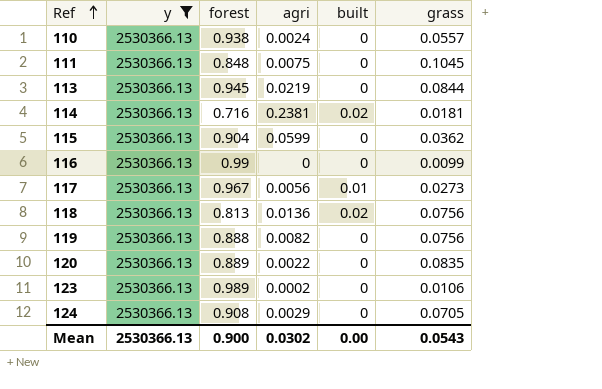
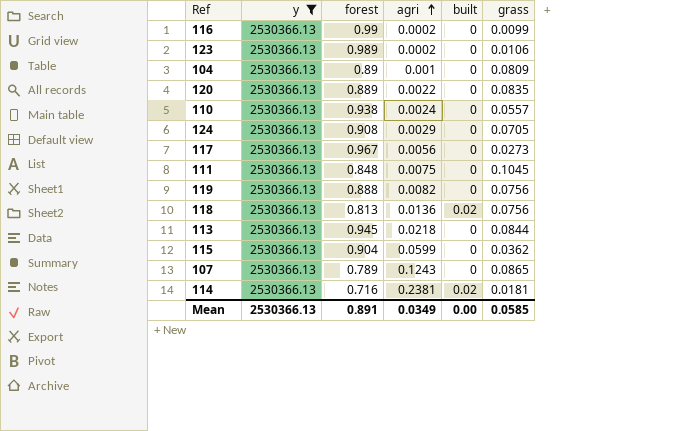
row order: Ref ascending -> agri ascending
116 | agri: 0 -> 0.0002
row 104: none -> 2530366.13 | 0.89 | 0.001 | 0 | 0.0809
117 | built: 0.01 -> 0
113 | agri: 0.0219 -> 0.0218
row 107: none -> 2530366.13 | 0.789 | 0.1243 | 0 | 0.0865
Mean | forest: 0.900 -> 0.891
Mean | agri: 0.0302 -> 0.0349
Mean | grass: 0.0543 -> 0.0585

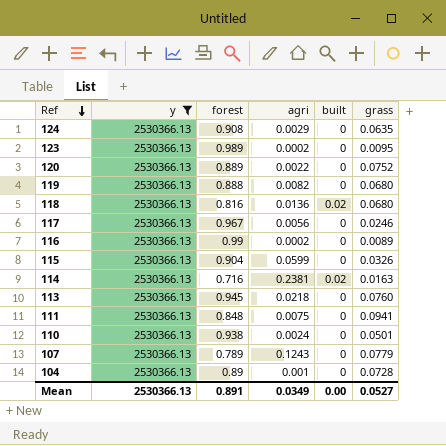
row order: agri ascending -> Ref descending
124 | grass: 0.0705 -> 0.0635
123 | grass: 0.0106 -> 0.0095
120 | grass: 0.0835 -> 0.0752
119 | grass: 0.0756 -> 0.0680
118 | forest: 0.813 -> 0.816
118 | grass: 0.0756 -> 0.0680
117 | grass: 0.0273 -> 0.0246
116 | grass: 0.0099 -> 0.0089
115 | grass: 0.0362 -> 0.0326
114 | grass: 0.0181 -> 0.0163
113 | grass: 0.0844 -> 0.0760
111 | grass: 0.1045 -> 0.0941
110 | grass: 0.0557 -> 0.0501
107 | grass: 0.0865 -> 0.0779
104 | grass: 0.0809 -> 0.0728
Mean | grass: 0.0585 -> 0.0527

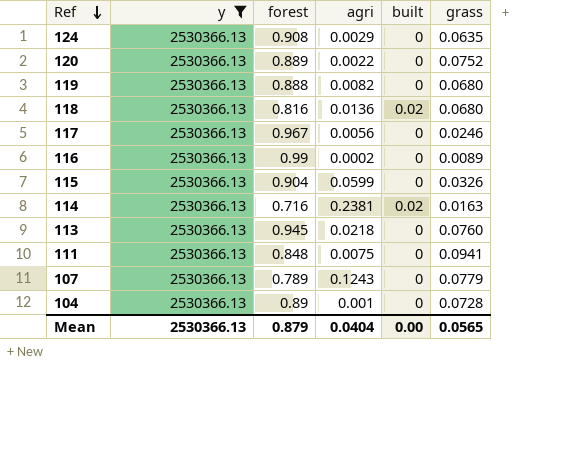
row 123: 2530366.13 | 0.989 | 0.0002 | 0 | 0.0095 -> none
row 110: 2530366.13 | 0.938 | 0.0024 | 0 | 0.0501 -> none
Mean | forest: 0.891 -> 0.879
Mean | agri: 0.0349 -> 0.0404
Mean | grass: 0.0527 -> 0.0565

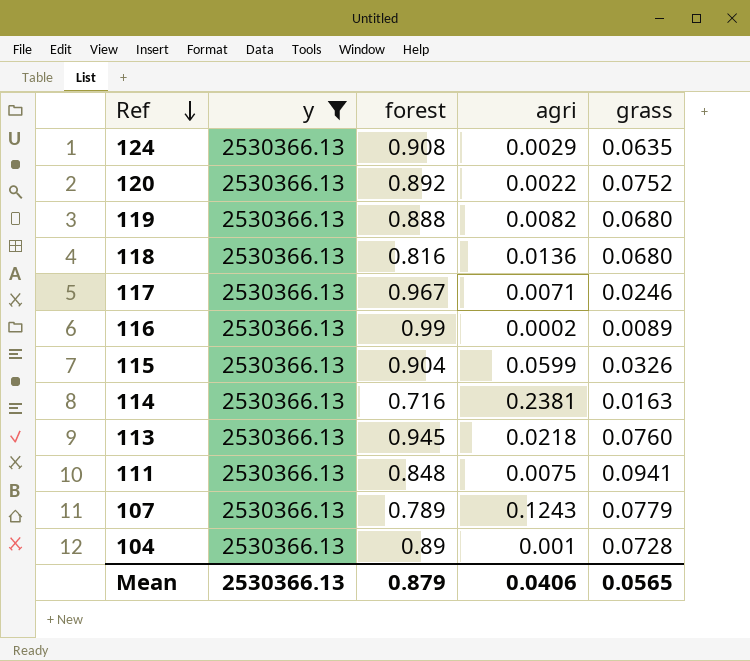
column built | position: 5 -> none
120 | forest: 0.889 -> 0.892
117 | agri: 0.0056 -> 0.0071
Mean | agri: 0.0404 -> 0.0406

